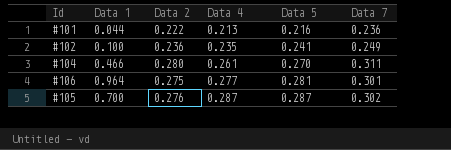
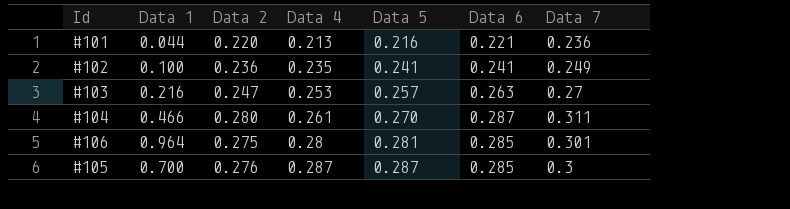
column Data 6 | position: none -> 6
#101 | Data 2: 0.222 -> 0.220
row #103: none -> 0.216 | 0.247 | 0.253 | 0.257 | 0.263 | 0.27
#106 | Data 4: 0.277 -> 0.28
#105 | Data 7: 0.302 -> 0.3

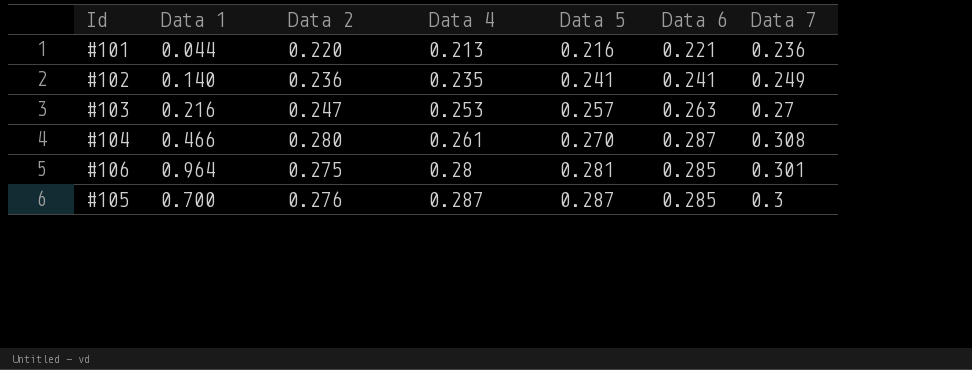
#102 | Data 1: 0.100 -> 0.140
#104 | Data 7: 0.311 -> 0.308

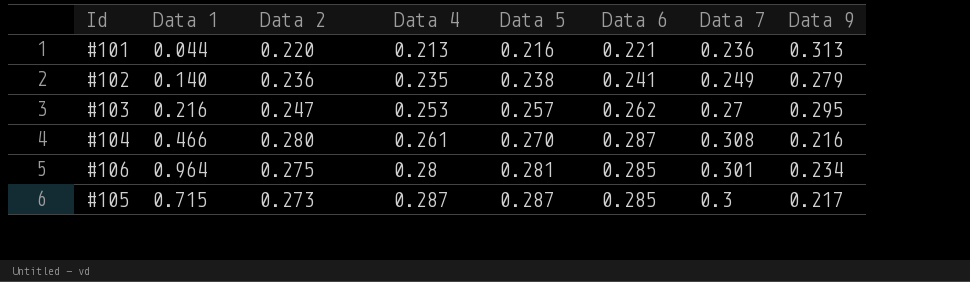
column Data 9 | position: none -> 8
#102 | Data 5: 0.241 -> 0.238
#103 | Data 6: 0.263 -> 0.262
#105 | Data 1: 0.700 -> 0.715
#105 | Data 2: 0.276 -> 0.273

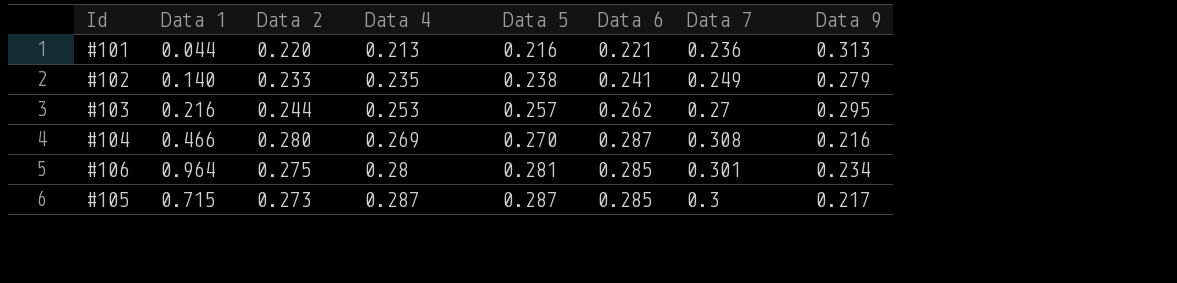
#102 | Data 2: 0.236 -> 0.233
#103 | Data 2: 0.247 -> 0.244
#104 | Data 4: 0.261 -> 0.269

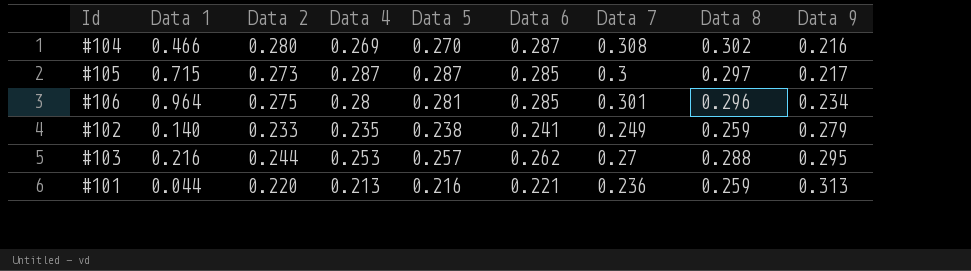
row order: Data 4 ascending -> Data 9 ascending
column Data 8 | position: none -> 8

